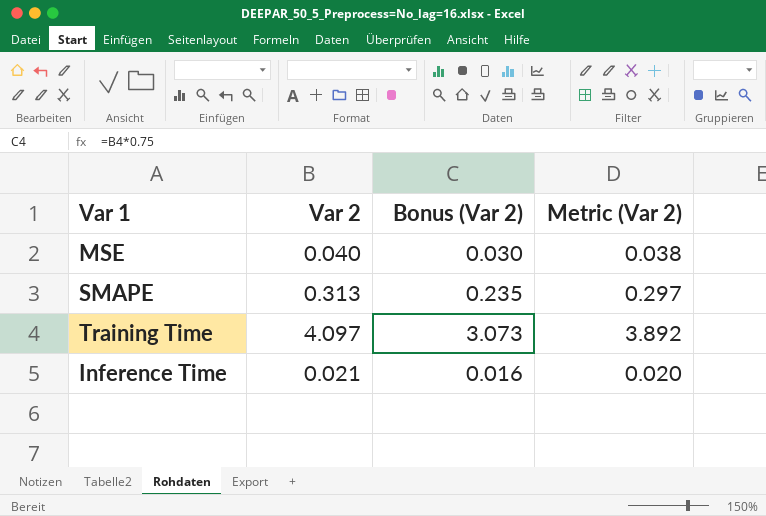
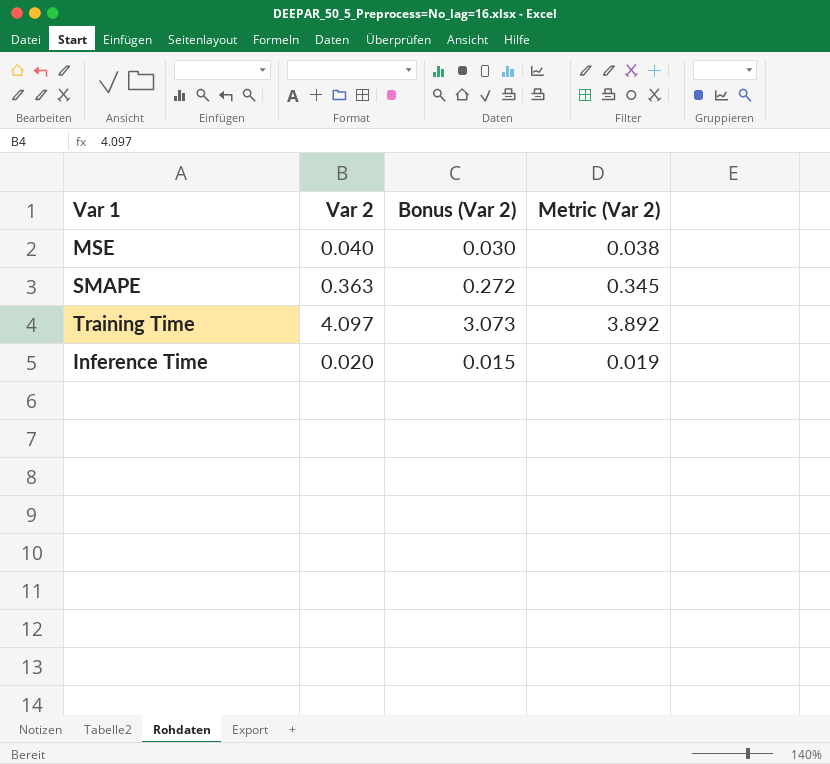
SMAPE | Var 2: 0.313 -> 0.363
SMAPE | Bonus (Var 2): 0.235 -> 0.272
SMAPE | Metric (Var 2): 0.297 -> 0.345
Inference Time | Var 2: 0.021 -> 0.020
Inference Time | Bonus (Var 2): 0.016 -> 0.015
Inference Time | Metric (Var 2): 0.020 -> 0.019

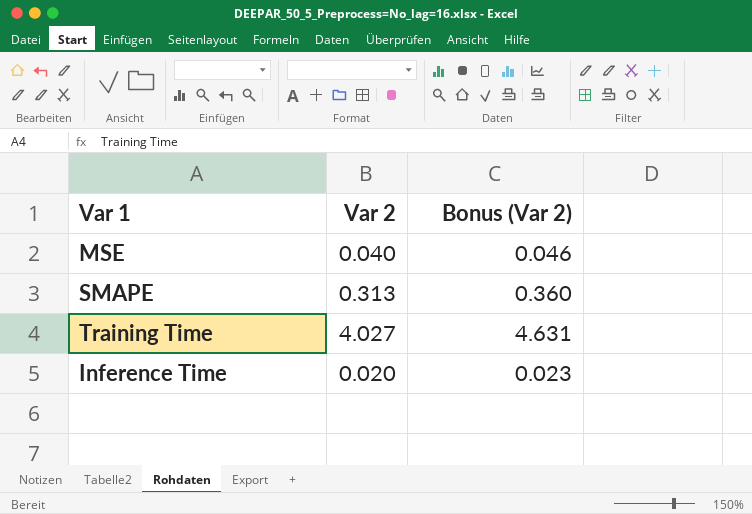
column Metric (Var 2) | formula: [Var 2] * 0.95 -> none
column Bonus (Var 2) | formula: [Var 2] * 0.75 -> [Var 2] * 1.15
SMAPE | Var 2: 0.363 -> 0.313
Training Time | Var 2: 4.097 -> 4.027

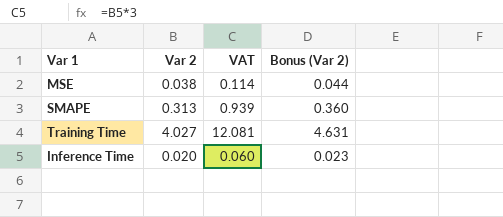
column VAT | formula: none -> [Var 2] * 3
MSE | Var 2: 0.040 -> 0.038
MSE | Bonus (Var 2): 0.046 -> 0.044

